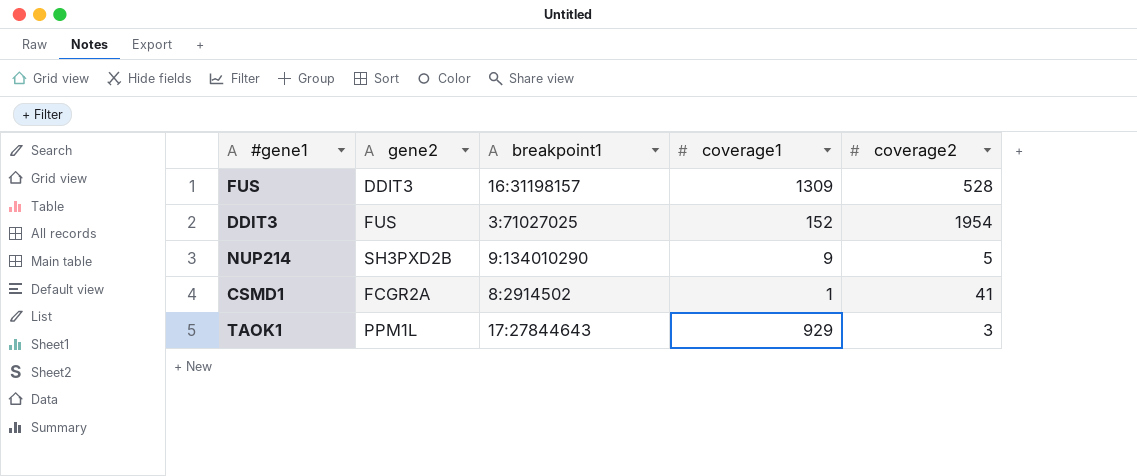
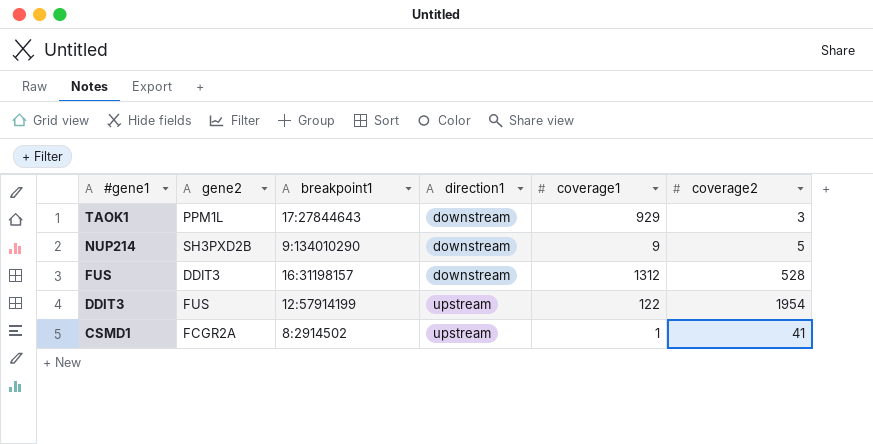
row order: none -> #gene1 descending
column direction1 | position: none -> 4
FUS | coverage1: 1309 -> 1312
DDIT3 | breakpoint1: 3:71027025 -> 12:57914199
DDIT3 | coverage1: 152 -> 122

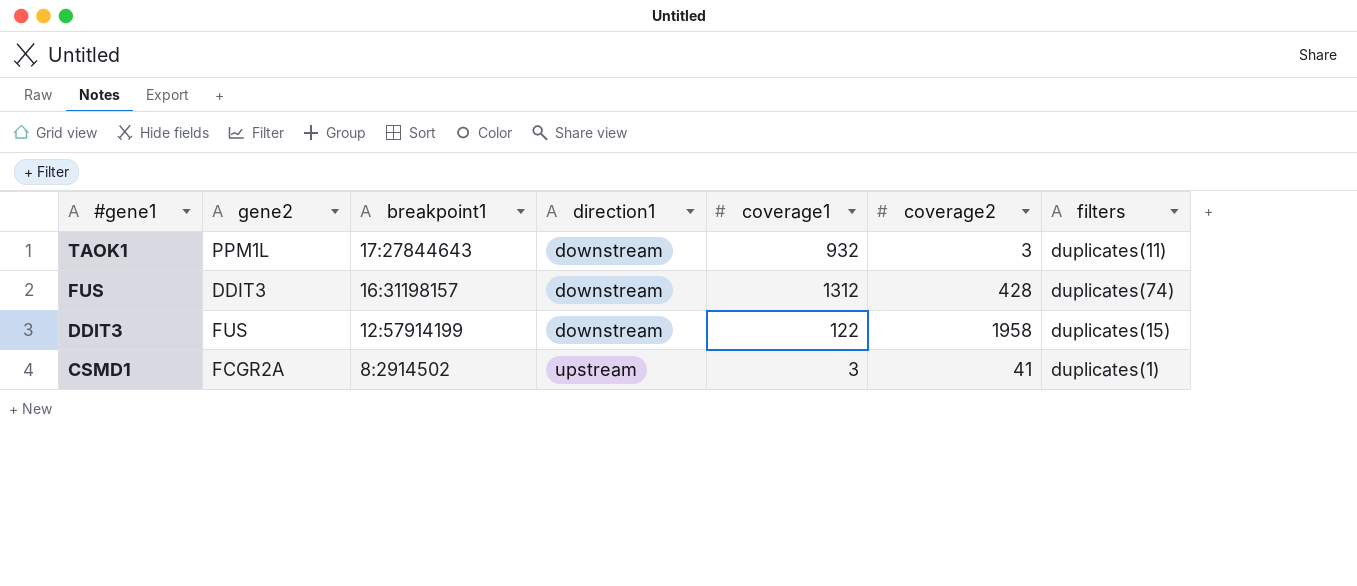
column filters | position: none -> 7
row NUP214: SH3PXD2B | 9:134010290 | downstream | 9 | 5 -> none
TAOK1 | coverage1: 929 -> 932
FUS | coverage2: 528 -> 428
DDIT3 | direction1: upstream -> downstream
DDIT3 | coverage2: 1954 -> 1958
CSMD1 | coverage1: 1 -> 3

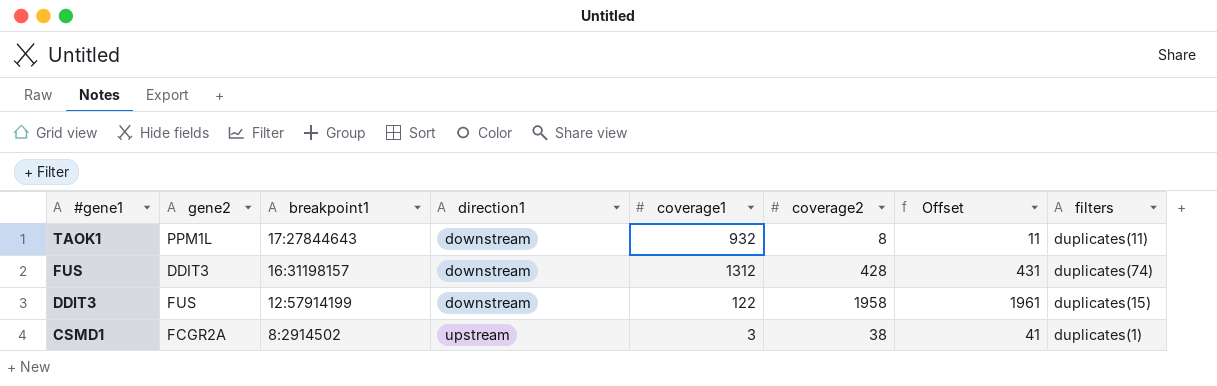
column Offset | formula: none -> [coverage2] + 3
TAOK1 | coverage2: 3 -> 8
CSMD1 | coverage2: 41 -> 38

